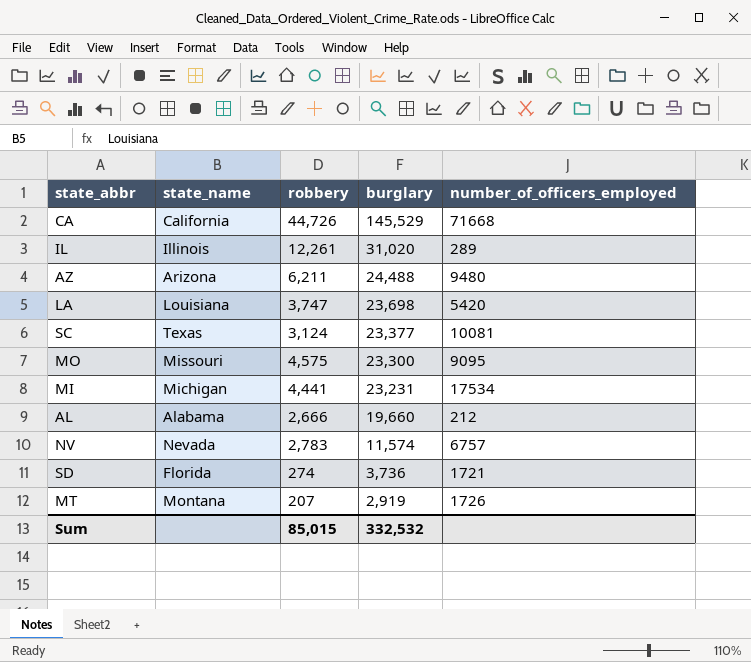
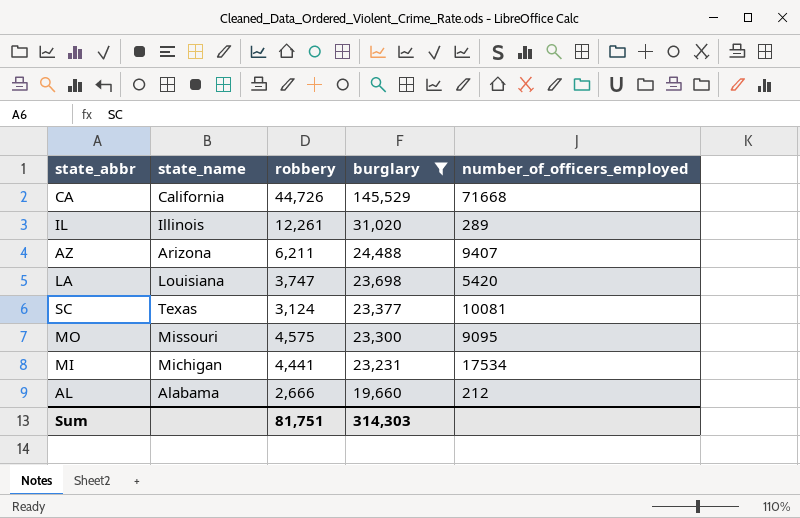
filter: none -> burglary >= 19,660
AZ | number_of_officers_employed: 9480 -> 9407
Sum | robbery: 85,015 -> 81,751
Sum | burglary: 332,532 -> 314,303

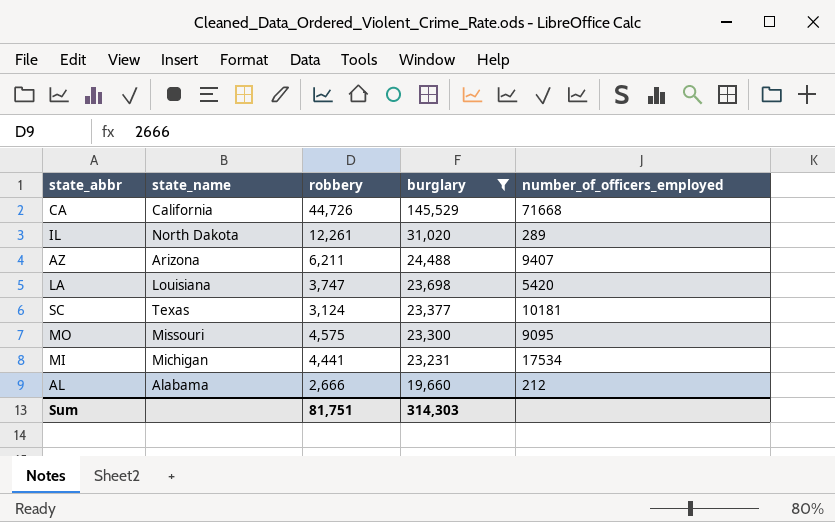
IL | state_name: Illinois -> North Dakota
SC | number_of_officers_employed: 10081 -> 10181

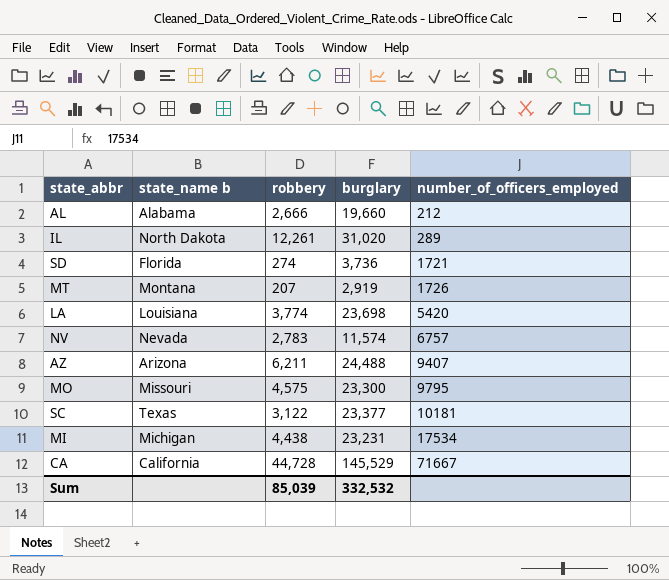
filter: burglary >= 19,660 -> none
row order: burglary descending -> number_of_officers_employed ascending
column name: state_name -> state_name b
LA | robbery: 3,747 -> 3,774
MO | number_of_officers_employed: 9095 -> 9795
SC | robbery: 3,124 -> 3,122
MI | robbery: 4,441 -> 4,438
CA | robbery: 44,726 -> 44,728
CA | number_of_officers_employed: 71668 -> 71667
Sum | robbery: 81,751 -> 85,039
Sum | burglary: 314,303 -> 332,532

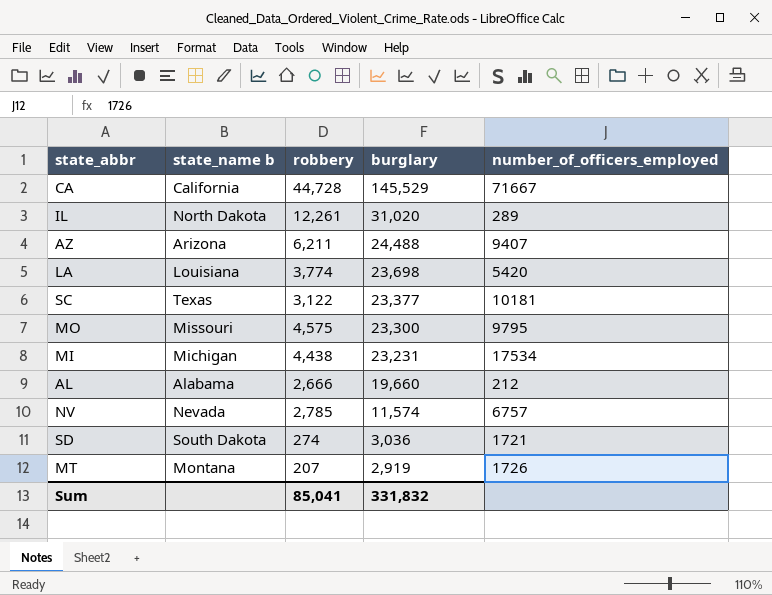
row order: number_of_officers_employed ascending -> burglary descending
NV | robbery: 2,783 -> 2,785
SD | state_name b: Florida -> South Dakota
SD | burglary: 3,736 -> 3,036
Sum | robbery: 85,039 -> 85,041
Sum | burglary: 332,532 -> 331,832

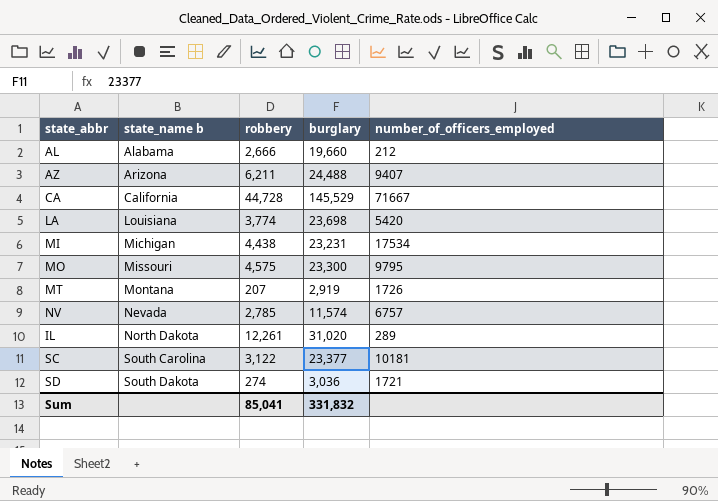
row order: burglary descending -> state_name b ascending
SC | state_name b: Texas -> South Carolina

